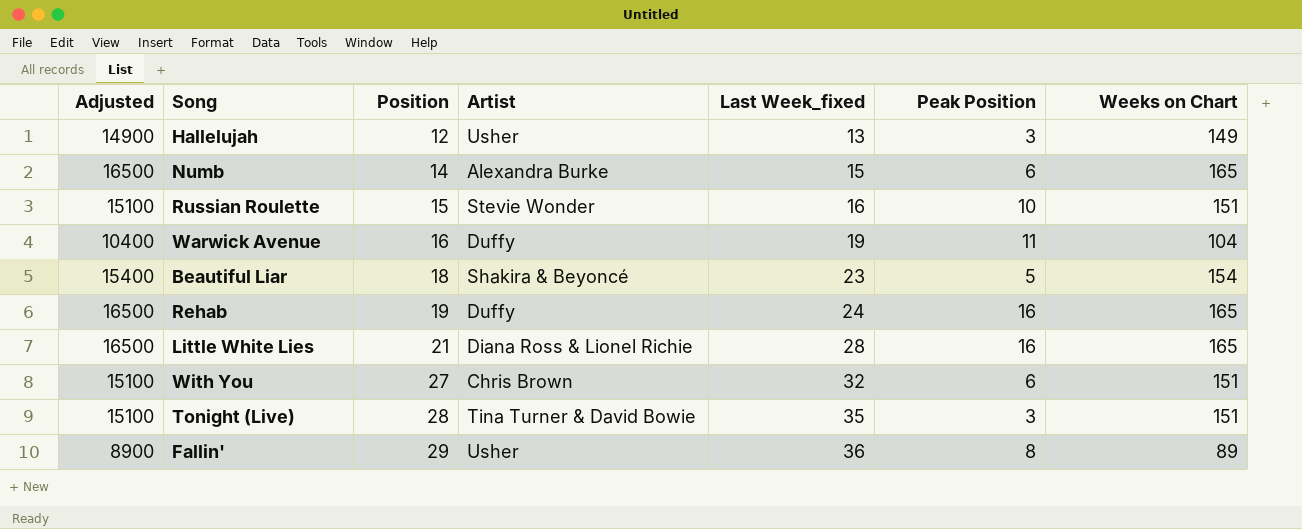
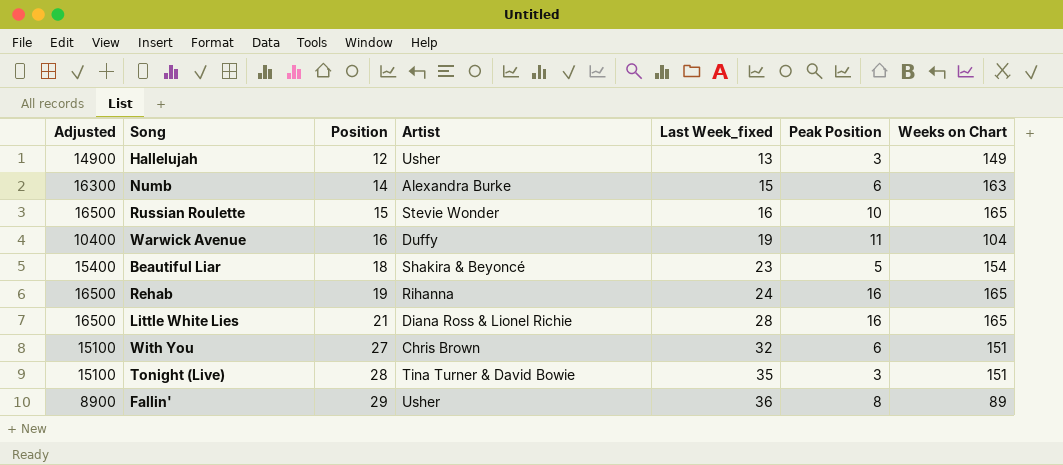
Numb | Adjusted: 16500 -> 16300
Numb | Weeks on Chart: 165 -> 163
Russian Roulette | Adjusted: 15100 -> 16500
Russian Roulette | Weeks on Chart: 151 -> 165
Rehab | Artist: Duffy -> Rihanna

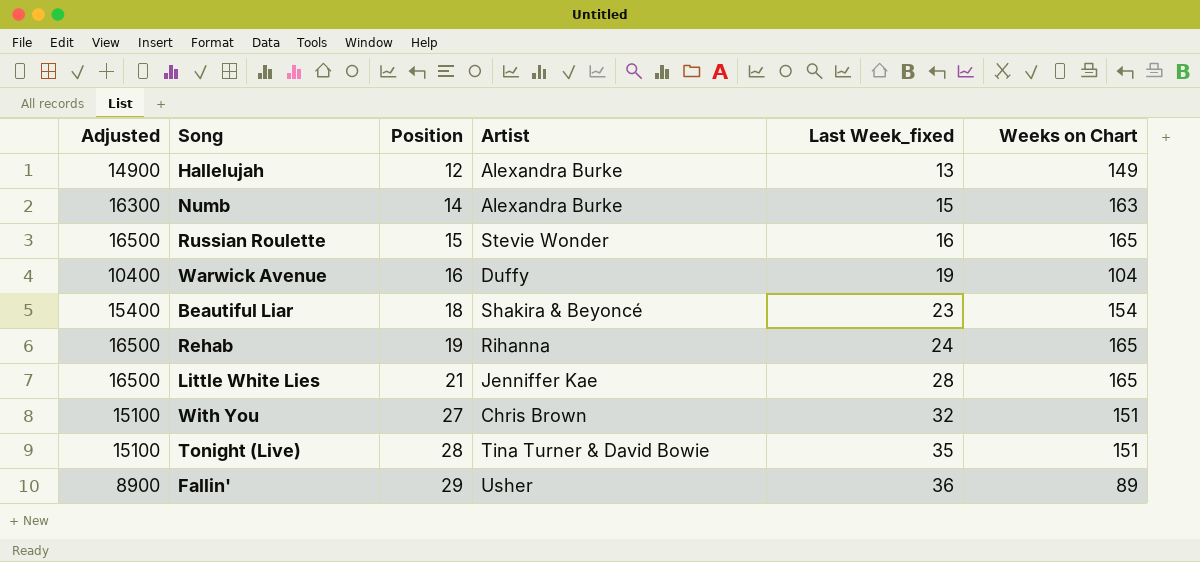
column Peak Position | position: 6 -> none
Hallelujah | Artist: Usher -> Alexandra Burke
Little White Lies | Artist: Diana Ross & Lionel Richie -> Jenniffer Kae

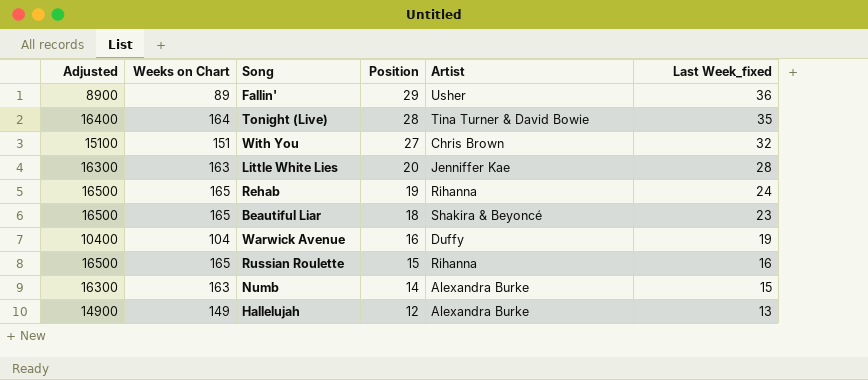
row order: Position ascending -> Position descending
column Weeks on Chart | position: 6 -> 2
Tonight (Live) | Adjusted: 15100 -> 16400
Tonight (Live) | Weeks on Chart: 151 -> 164
Little White Lies | Adjusted: 16500 -> 16300
Little White Lies | Weeks on Chart: 165 -> 163
Little White Lies | Position: 21 -> 20
Beautiful Liar | Adjusted: 15400 -> 16500
Beautiful Liar | Weeks on Chart: 154 -> 165
Russian Roulette | Artist: Stevie Wonder -> Rihanna

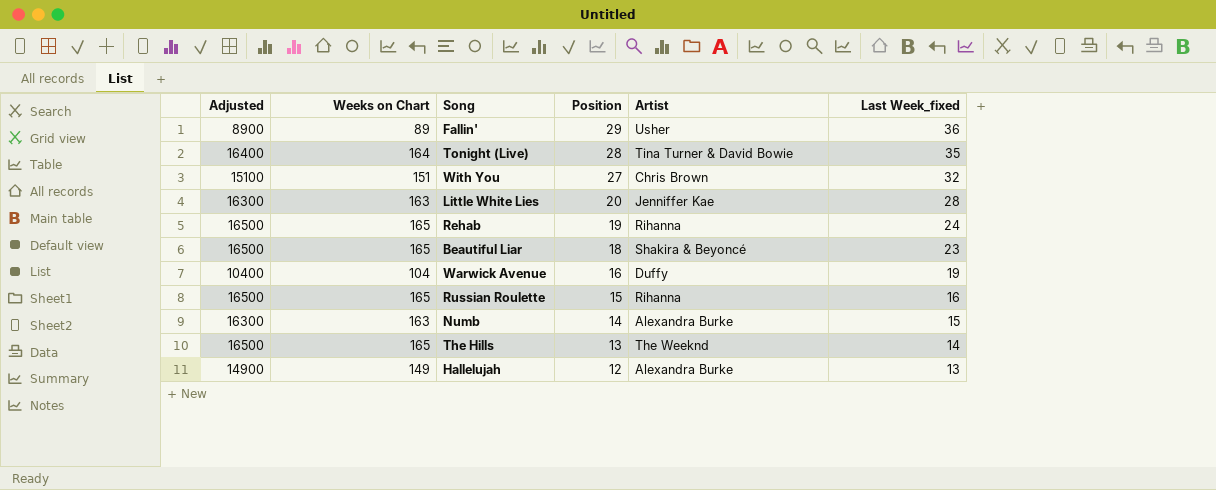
row The Hills: none -> 16500 | 165 | 13 | The Weeknd | 14

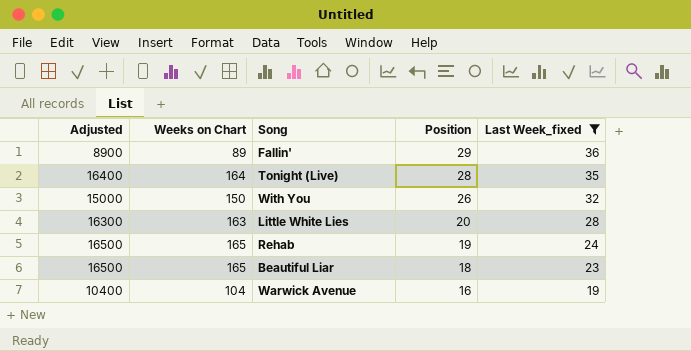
filter: none -> Last Week_fixed >= 19
column Artist | position: 5 -> none
With You | Adjusted: 15100 -> 15000
With You | Weeks on Chart: 151 -> 150
With You | Position: 27 -> 26

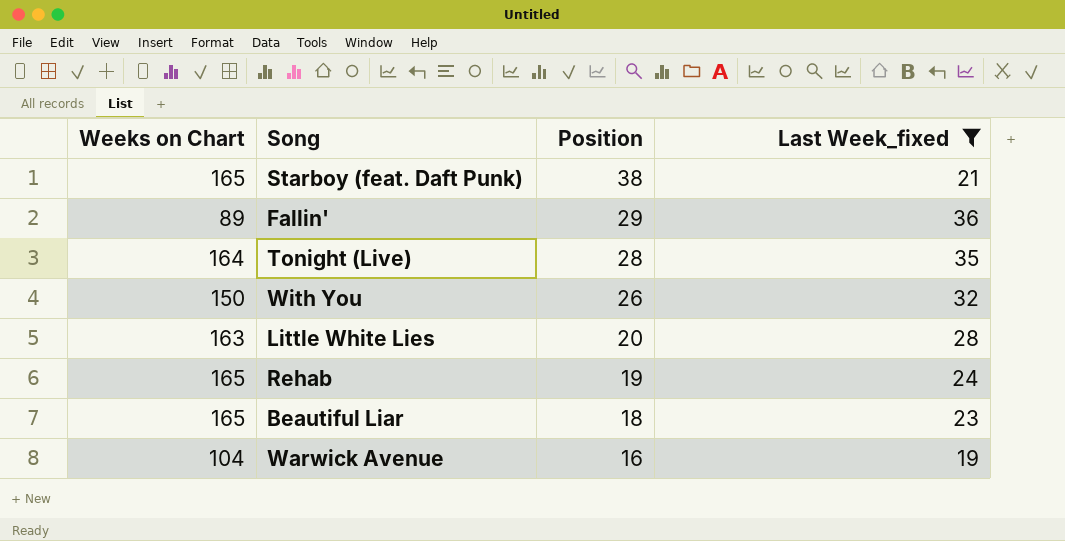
column Adjusted | formula: [Weeks on Chart] * 100 -> none
row Starboy (feat. Daft Punk): none -> 165 | 38 | 21

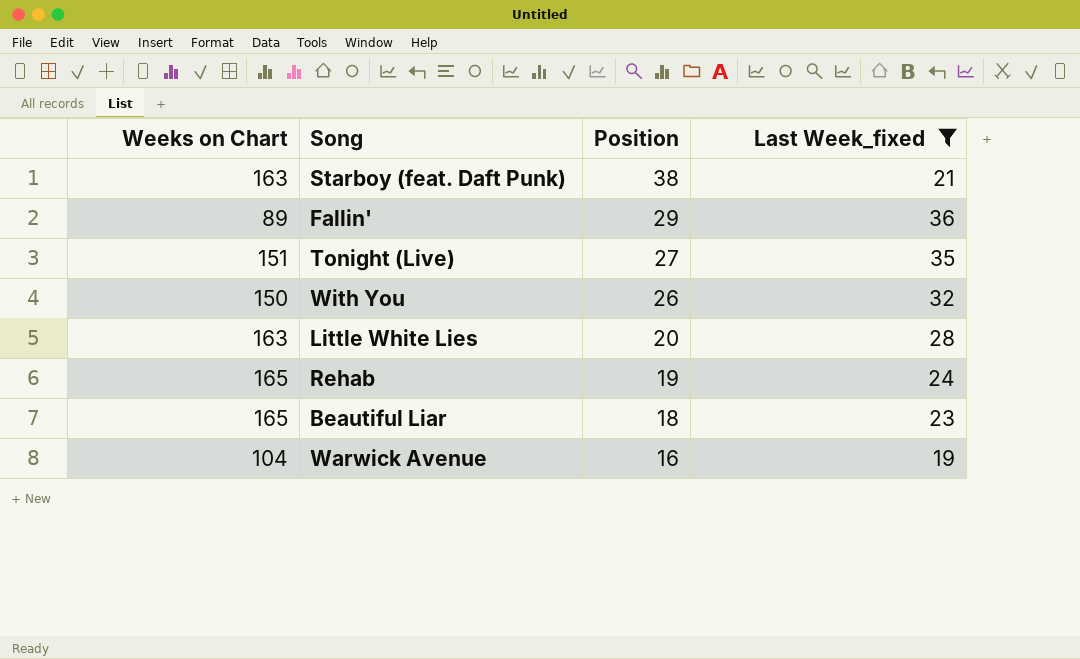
Starboy (feat. Daft Punk) | Weeks on Chart: 165 -> 163
Tonight (Live) | Weeks on Chart: 164 -> 151
Tonight (Live) | Position: 28 -> 27

